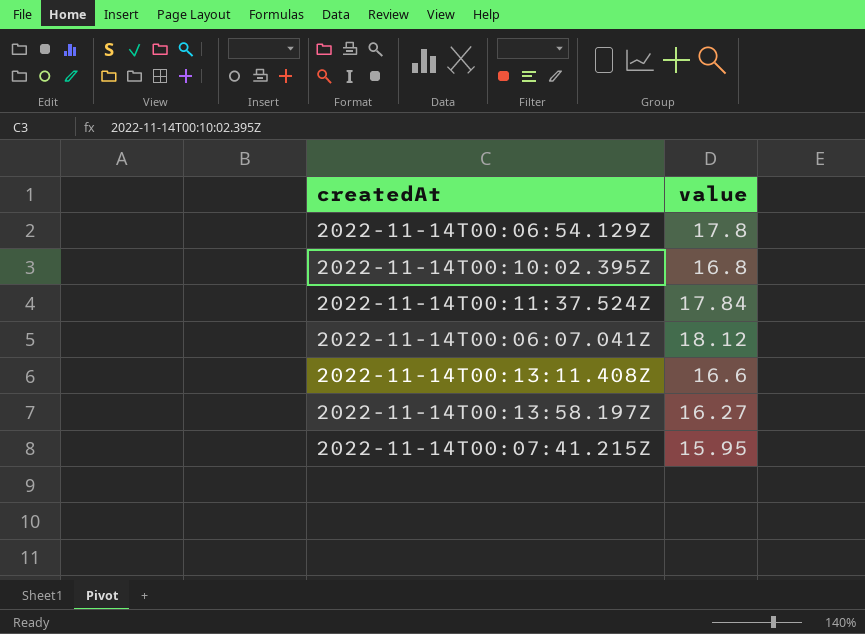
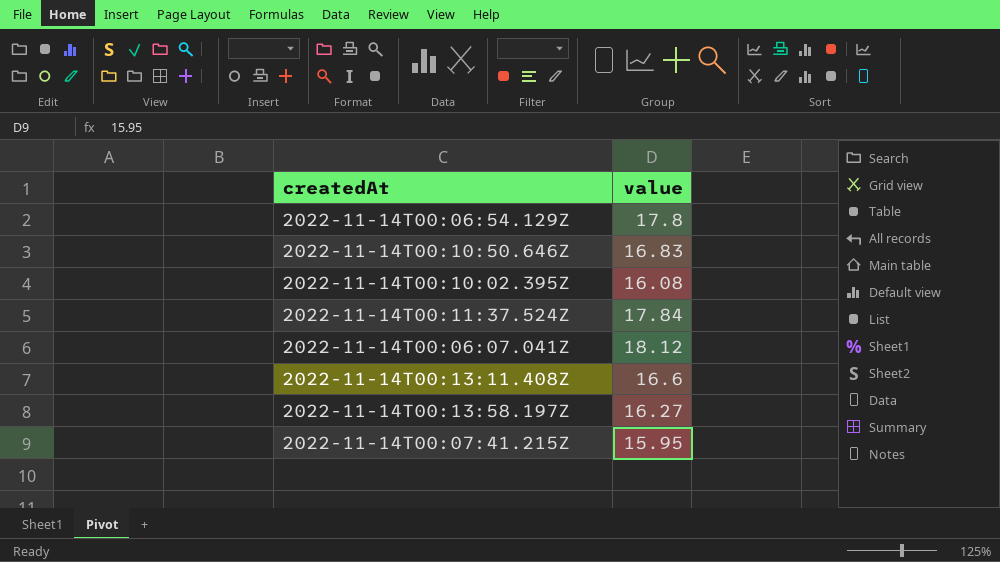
row 2022-11-14T00:10:50.646Z: none -> 16.83
2022-11-14T00:10:02.395Z | value: 16.8 -> 16.08

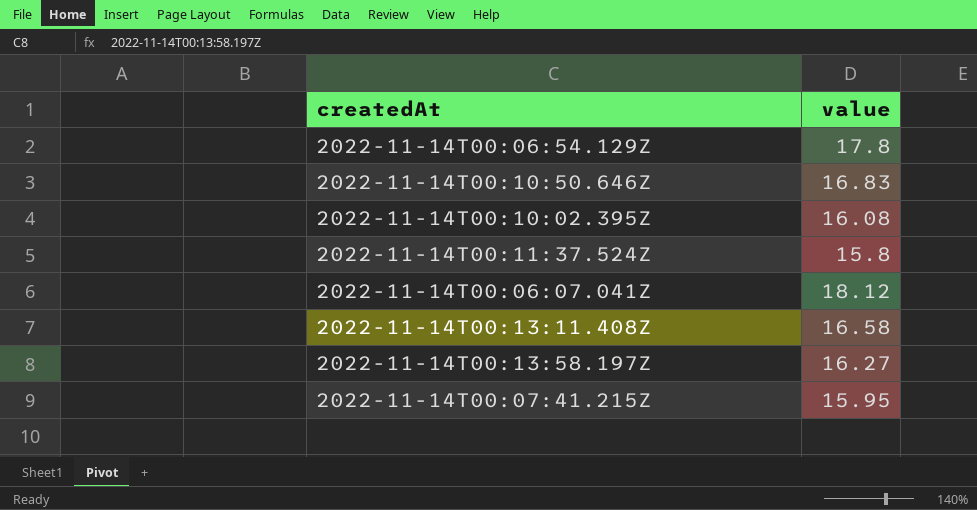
2022-11-14T00:11:37.524Z | value: 17.84 -> 15.8
2022-11-14T00:13:11.408Z | value: 16.6 -> 16.58

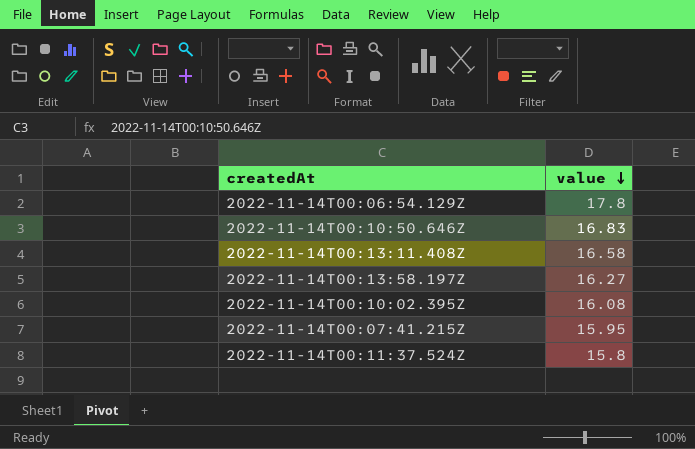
row order: none -> value descending
row 2022-11-14T00:06:07.041Z: 18.12 -> none

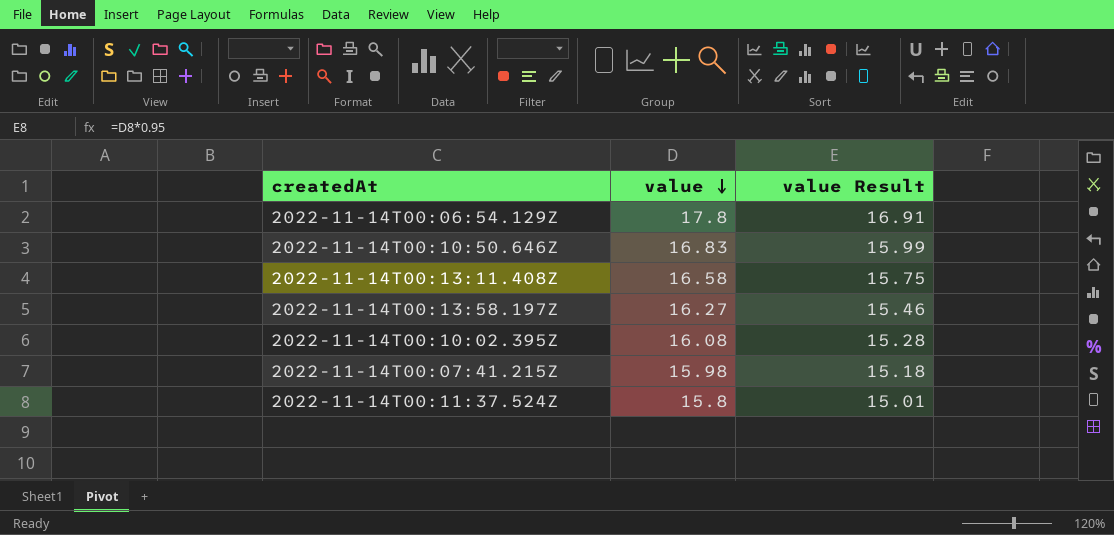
column value Result | formula: none -> [value] * 0.95
2022-11-14T00:07:41.215Z | value: 15.95 -> 15.98

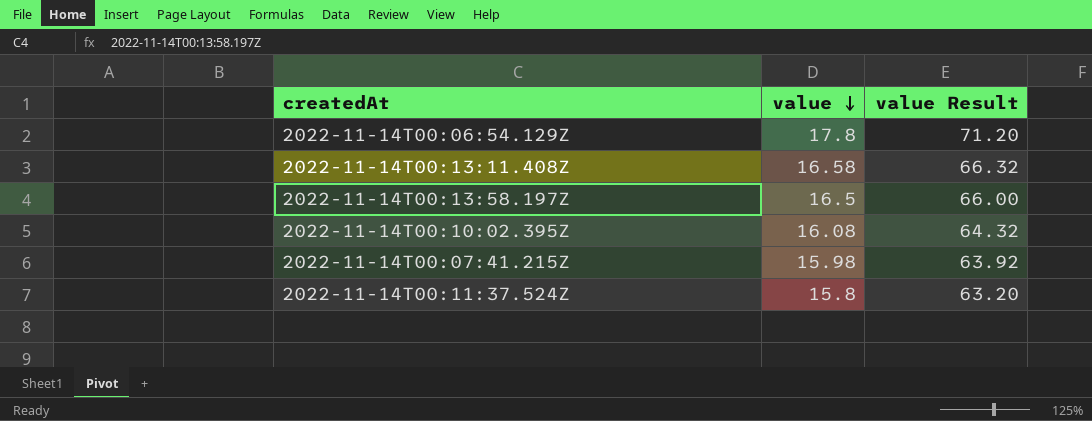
column value Result | formula: [value] * 0.95 -> [value] * 4
row 2022-11-14T00:10:50.646Z: 16.83 | 15.99 -> none
2022-11-14T00:13:58.197Z | value: 16.27 -> 16.5

